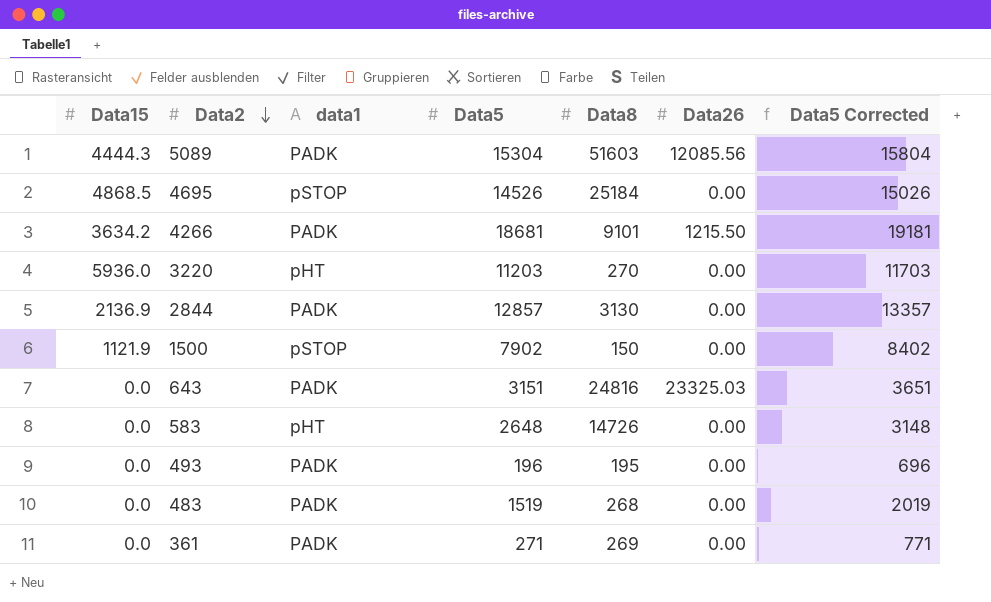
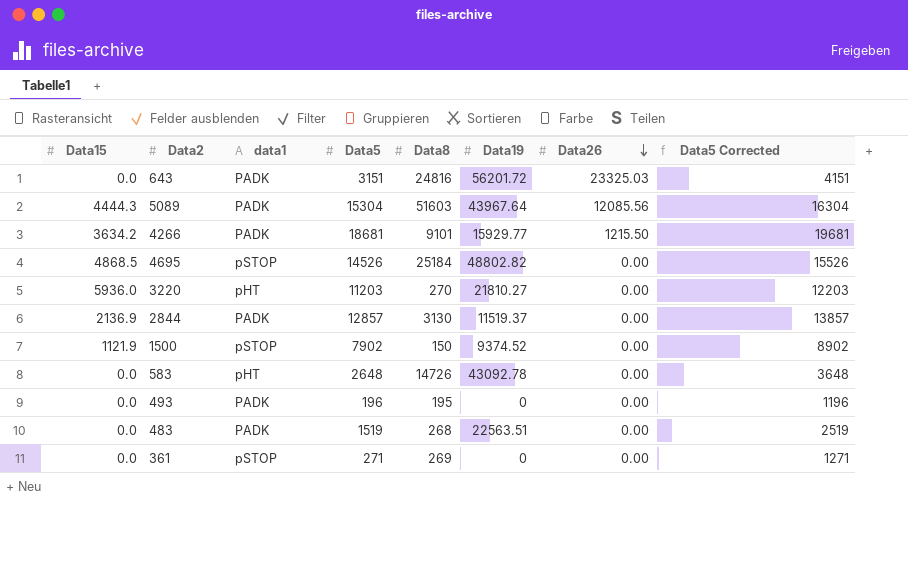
row order: Data2 descending -> Data26 descending
column Data19 | position: none -> 6
column Data5 Corrected | formula: [Data5] + 500 -> [Data5] + 1000
361 | data1: PADK -> pSTOP

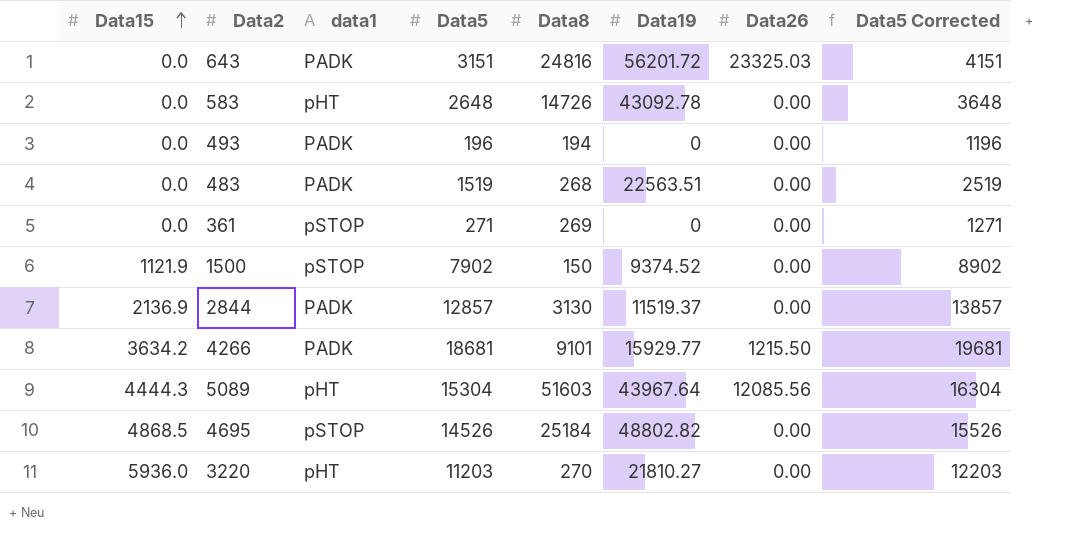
row order: Data26 descending -> Data15 ascending
493 | Data8: 195 -> 194
5089 | data1: PADK -> pHT

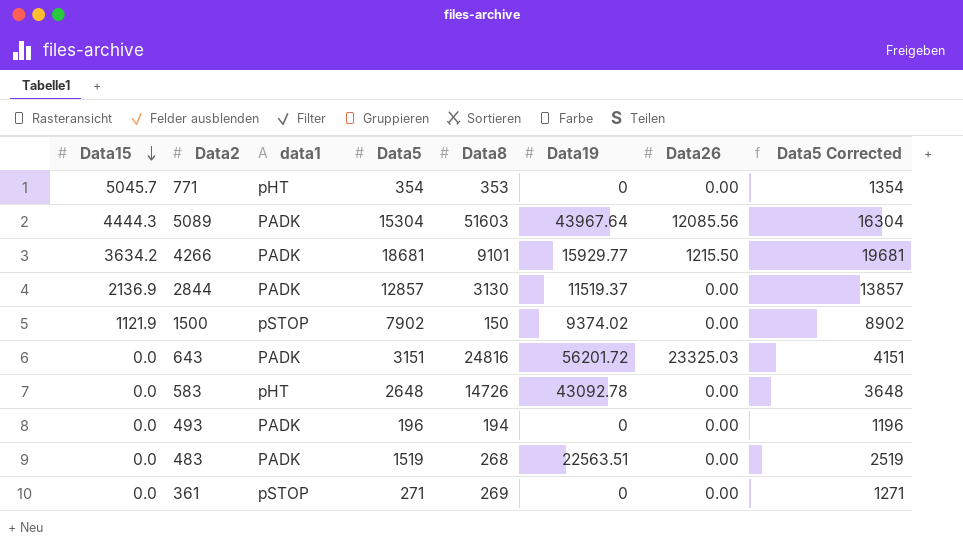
row order: Data15 ascending -> Data15 descending
row 4695: 4868.5 | pSTOP | 14526 | 25184 | 48802.82 | 0.00 | 15526 -> none
row 3220: 5936.0 | pHT | 11203 | 270 | 21810.27 | 0.00 | 12203 -> none
row 771: none -> 5045.7 | pHT | 354 | 353 | 0 | 0.00 | 1354
5089 | data1: pHT -> PADK
1500 | Data19: 9374.52 -> 9374.02

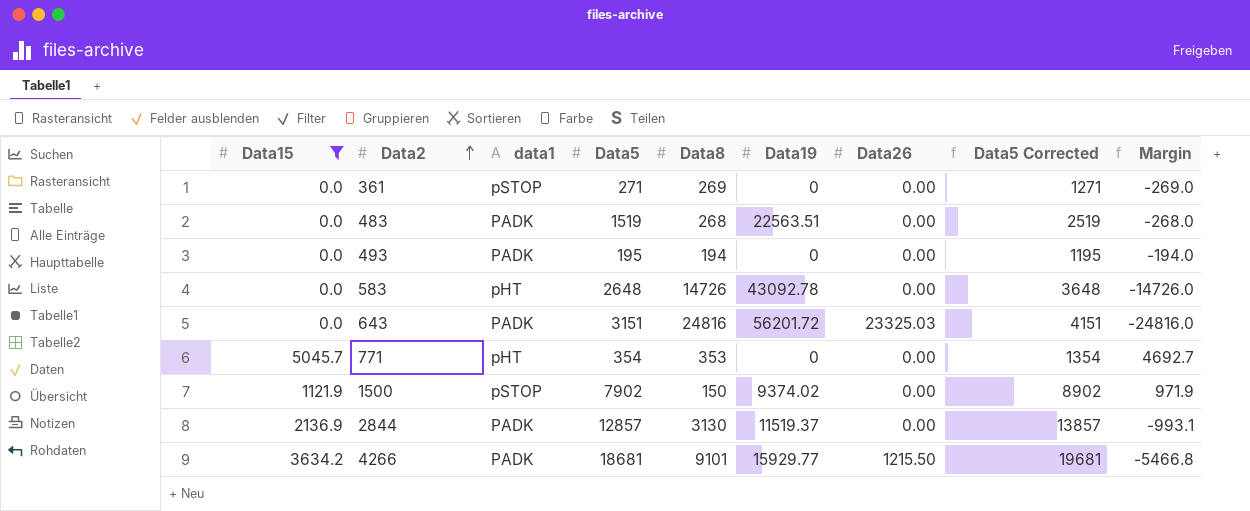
filter: none -> Data15 != 4444.3
row order: Data15 descending -> Data2 ascending
column Margin | formula: none -> [Data15] - [Data8]
493 | Data5: 196 -> 195
493 | Data5 Corrected: 1196 -> 1195

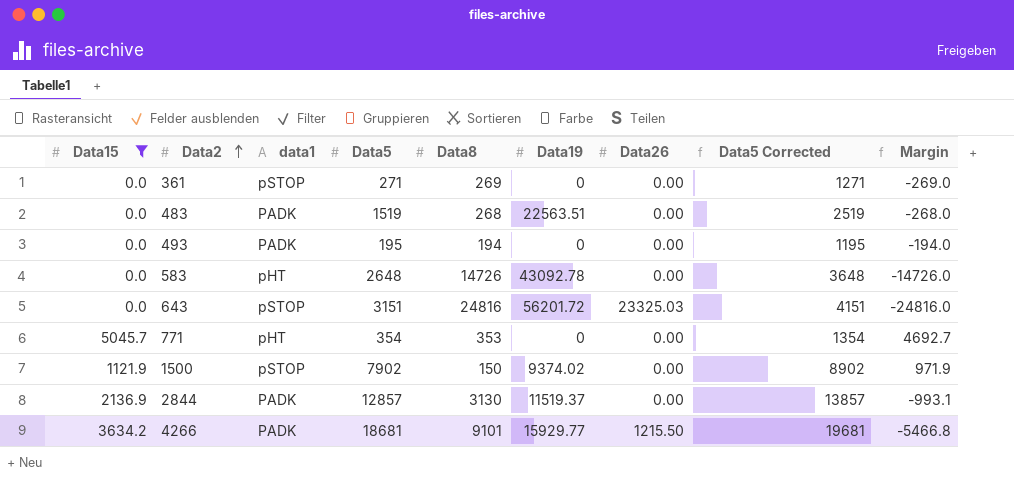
643 | data1: PADK -> pSTOP

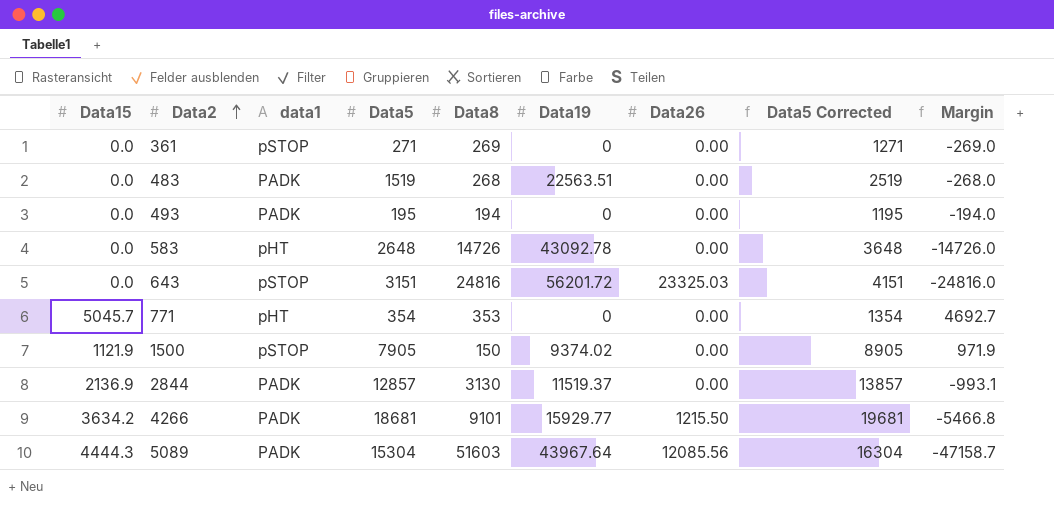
filter: Data15 != 4444.3 -> none
1500 | Data5: 7902 -> 7905
1500 | Data5 Corrected: 8902 -> 8905

